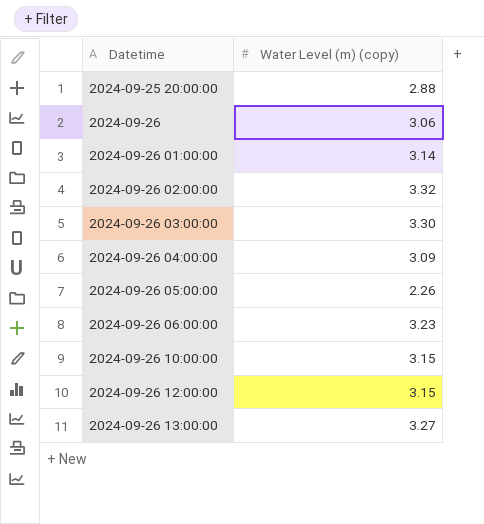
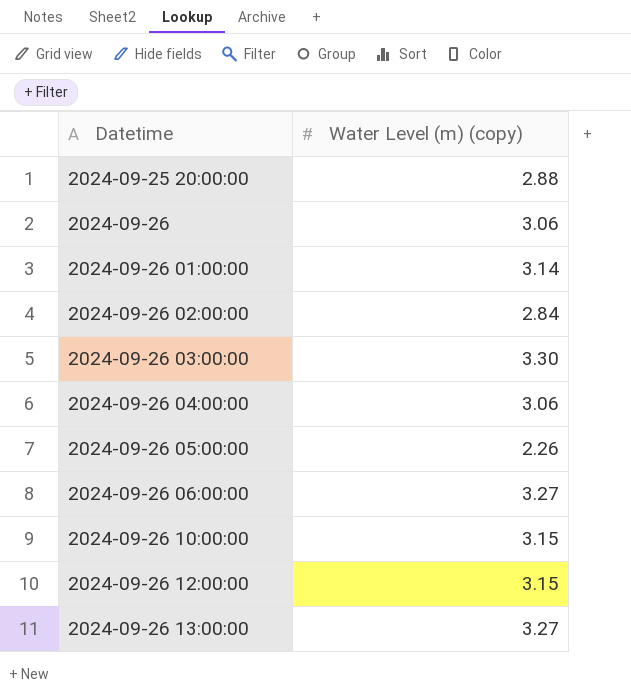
2024-09-26 02:00:00 | Water Level (m) (copy): 3.32 -> 2.84
2024-09-26 04:00:00 | Water Level (m) (copy): 3.09 -> 3.06
2024-09-26 06:00:00 | Water Level (m) (copy): 3.23 -> 3.27

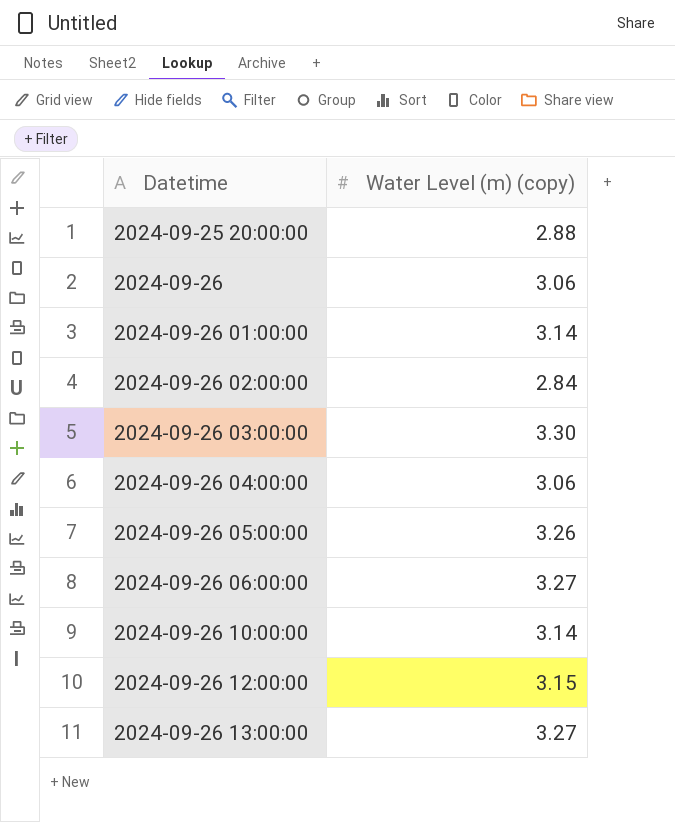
2024-09-26 05:00:00 | Water Level (m) (copy): 2.26 -> 3.26
2024-09-26 10:00:00 | Water Level (m) (copy): 3.15 -> 3.14

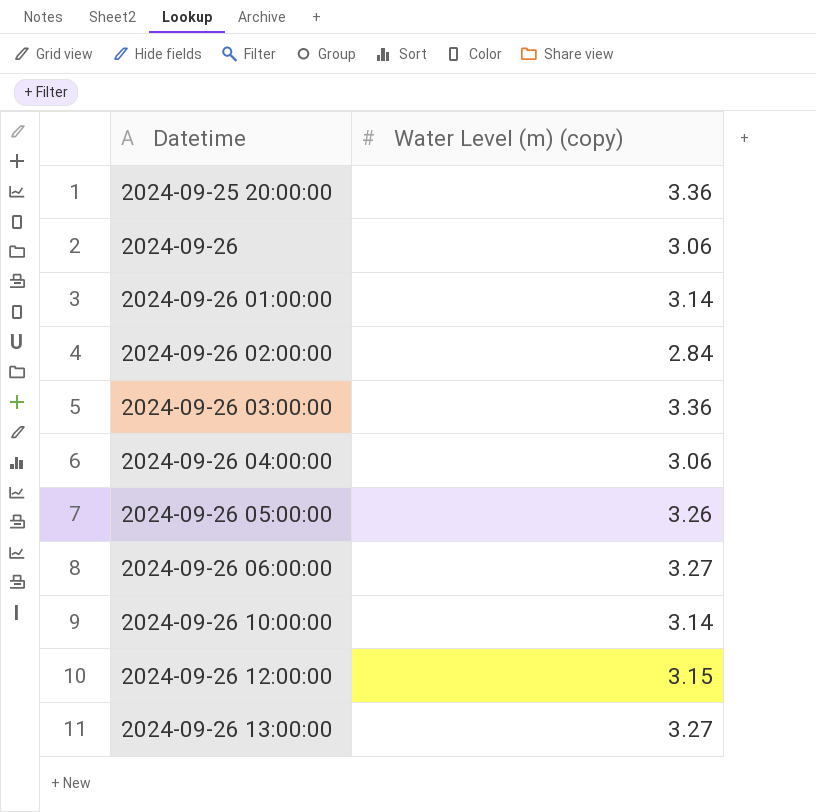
2024-09-25 20:00:00 | Water Level (m) (copy): 2.88 -> 3.36
2024-09-26 03:00:00 | Water Level (m) (copy): 3.30 -> 3.36

